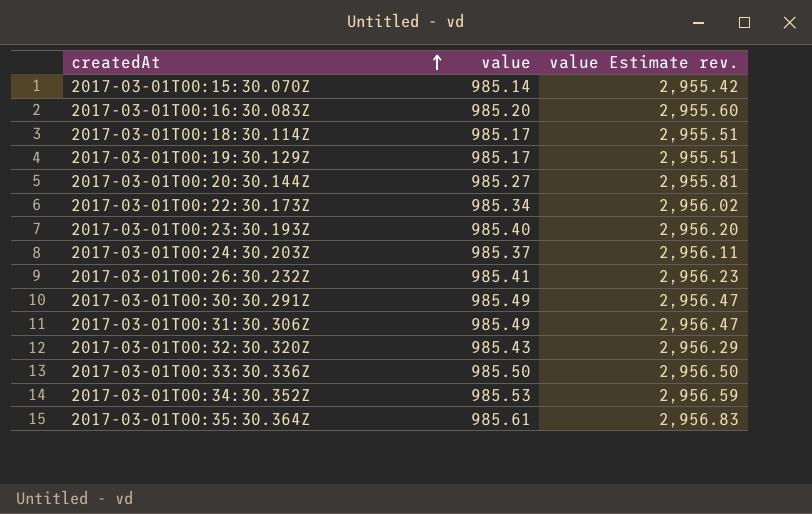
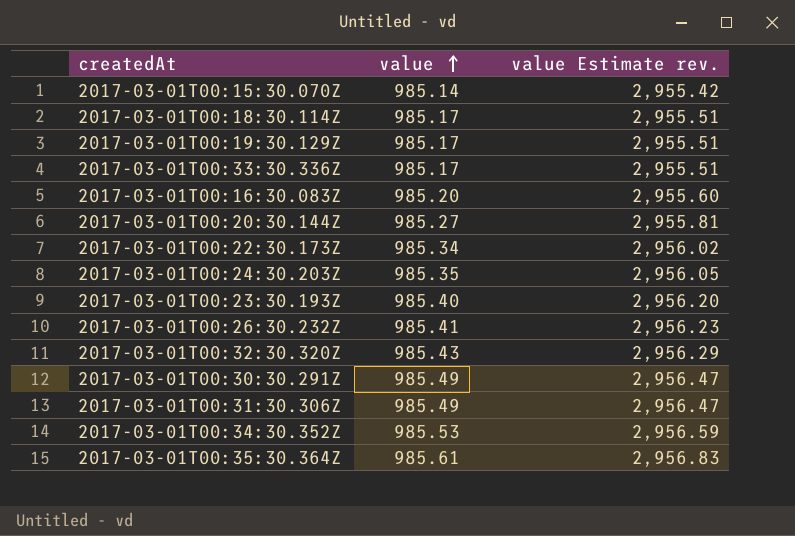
row order: createdAt ascending -> value ascending
2017-03-01T00:33:30.336Z | value: 985.50 -> 985.17
2017-03-01T00:33:30.336Z | value Estimate rev.: 2,956.50 -> 2,955.51
2017-03-01T00:24:30.203Z | value: 985.37 -> 985.35
2017-03-01T00:24:30.203Z | value Estimate rev.: 2,956.11 -> 2,956.05

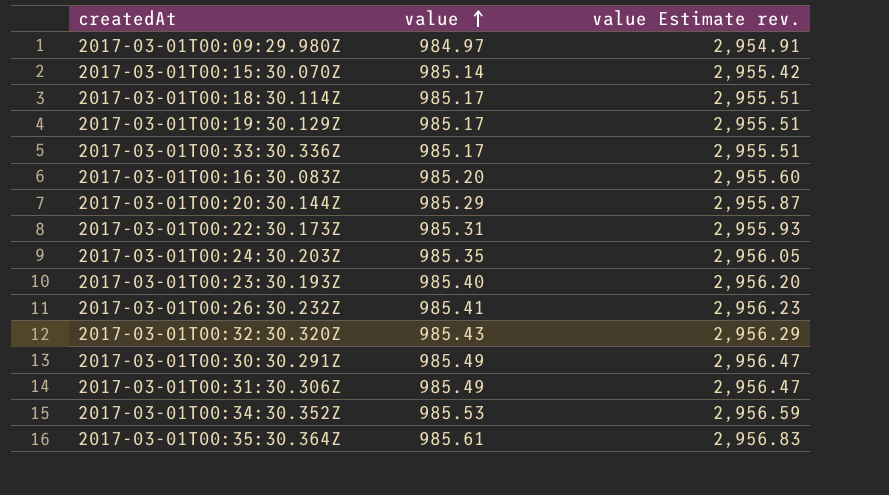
row 2017-03-01T00:09:29.980Z: none -> 984.97 | 2,954.91
2017-03-01T00:20:30.144Z | value: 985.27 -> 985.29
2017-03-01T00:20:30.144Z | value Estimate rev.: 2,955.81 -> 2,955.87
2017-03-01T00:22:30.173Z | value: 985.34 -> 985.31
2017-03-01T00:22:30.173Z | value Estimate rev.: 2,956.02 -> 2,955.93

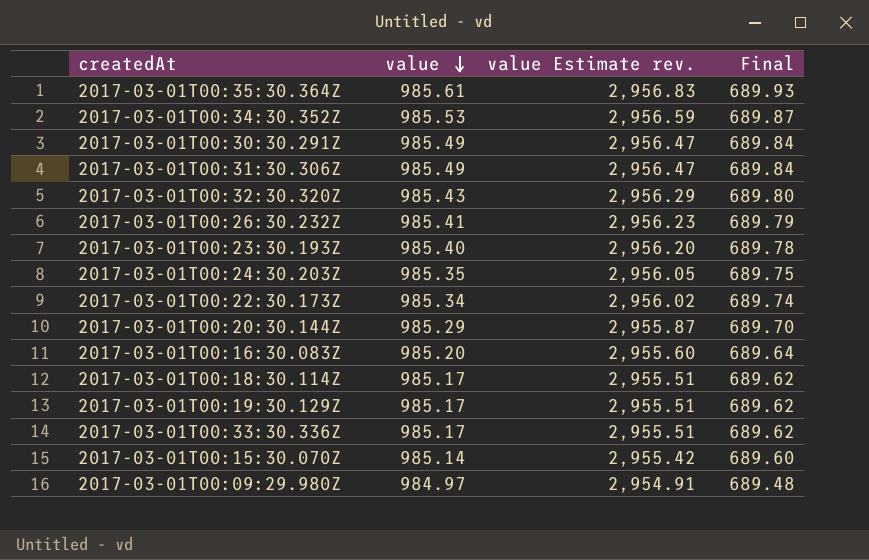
row order: value ascending -> value descending
column Final | formula: none -> [value] * 0.7
2017-03-01T00:22:30.173Z | value: 985.31 -> 985.34
2017-03-01T00:22:30.173Z | value Estimate rev.: 2,955.93 -> 2,956.02

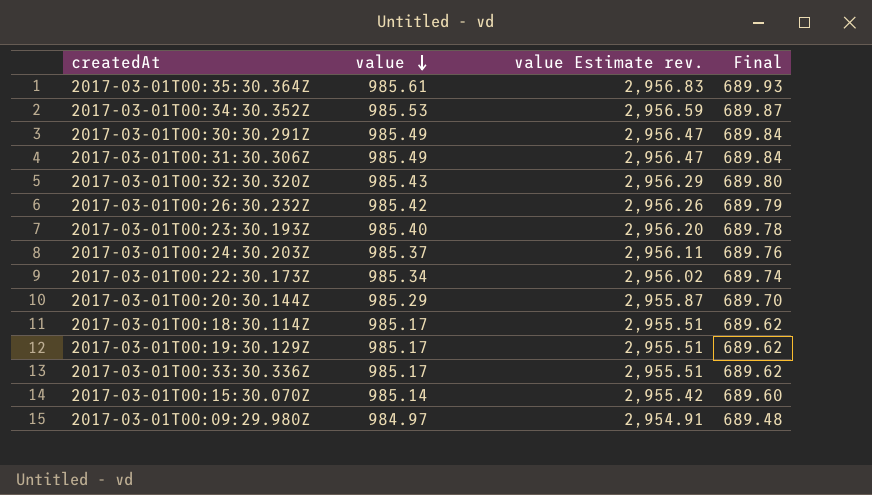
row 2017-03-01T00:16:30.083Z: 985.20 | 2,955.60 | 689.64 -> none
2017-03-01T00:26:30.232Z | value: 985.41 -> 985.42
2017-03-01T00:26:30.232Z | value Estimate rev.: 2,956.23 -> 2,956.26
2017-03-01T00:24:30.203Z | value: 985.35 -> 985.37
2017-03-01T00:24:30.203Z | value Estimate rev.: 2,956.05 -> 2,956.11
2017-03-01T00:24:30.203Z | Final: 689.75 -> 689.76

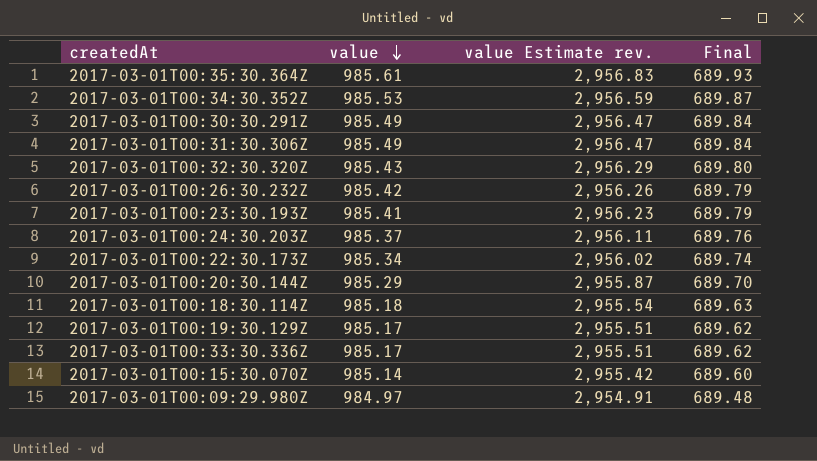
2017-03-01T00:23:30.193Z | value: 985.40 -> 985.41
2017-03-01T00:23:30.193Z | value Estimate rev.: 2,956.20 -> 2,956.23
2017-03-01T00:23:30.193Z | Final: 689.78 -> 689.79
2017-03-01T00:18:30.114Z | value: 985.17 -> 985.18
2017-03-01T00:18:30.114Z | value Estimate rev.: 2,955.51 -> 2,955.54
2017-03-01T00:18:30.114Z | Final: 689.62 -> 689.63

